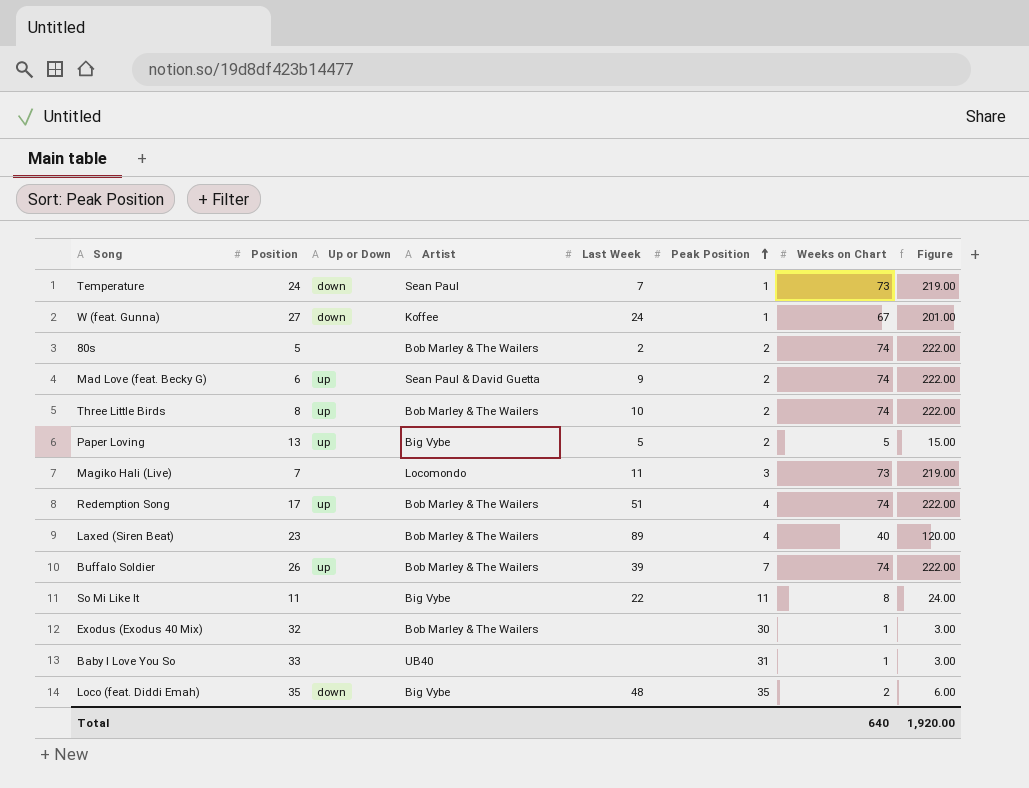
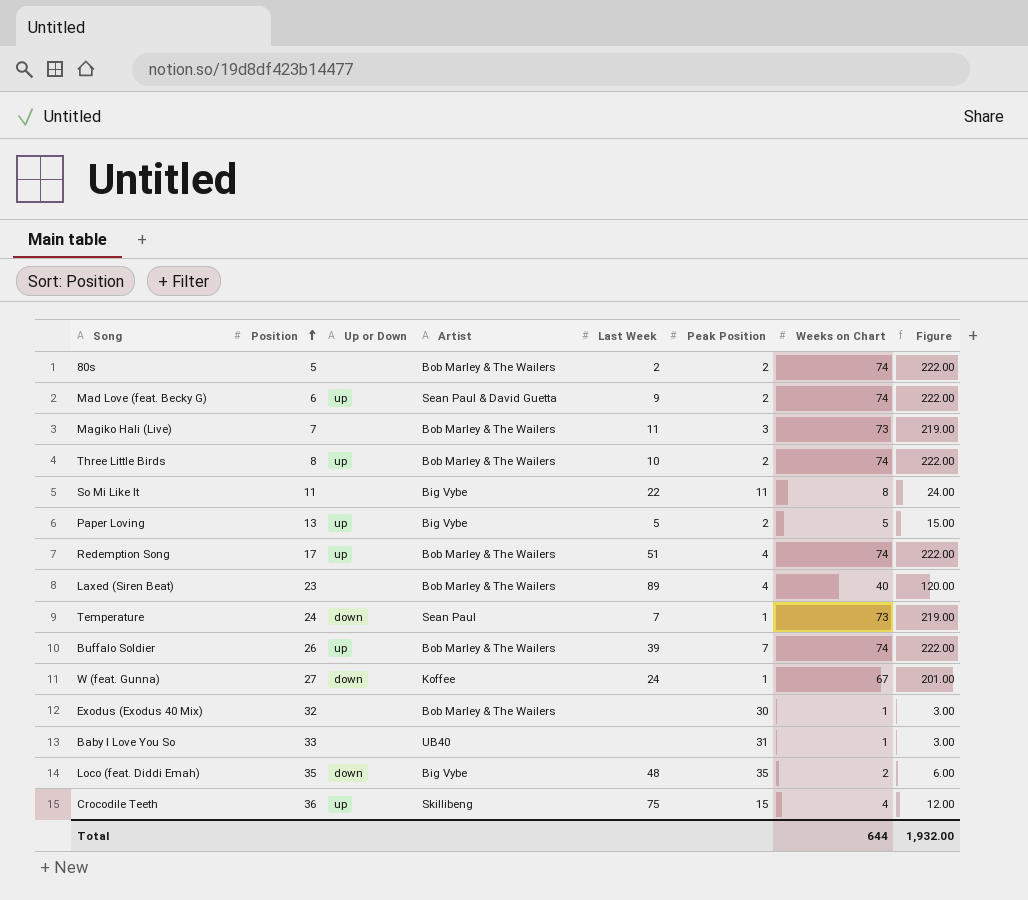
row order: Peak Position ascending -> Position ascending
Magiko Hali (Live) | Artist: Locomondo -> Bob Marley & The Wailers
row Crocodile Teeth: none -> 36 | up | Skillibeng | 75 | 15 | 4 | 12.00
Total | Weeks on Chart: 640 -> 644
Total | Figure: 1,920.00 -> 1,932.00

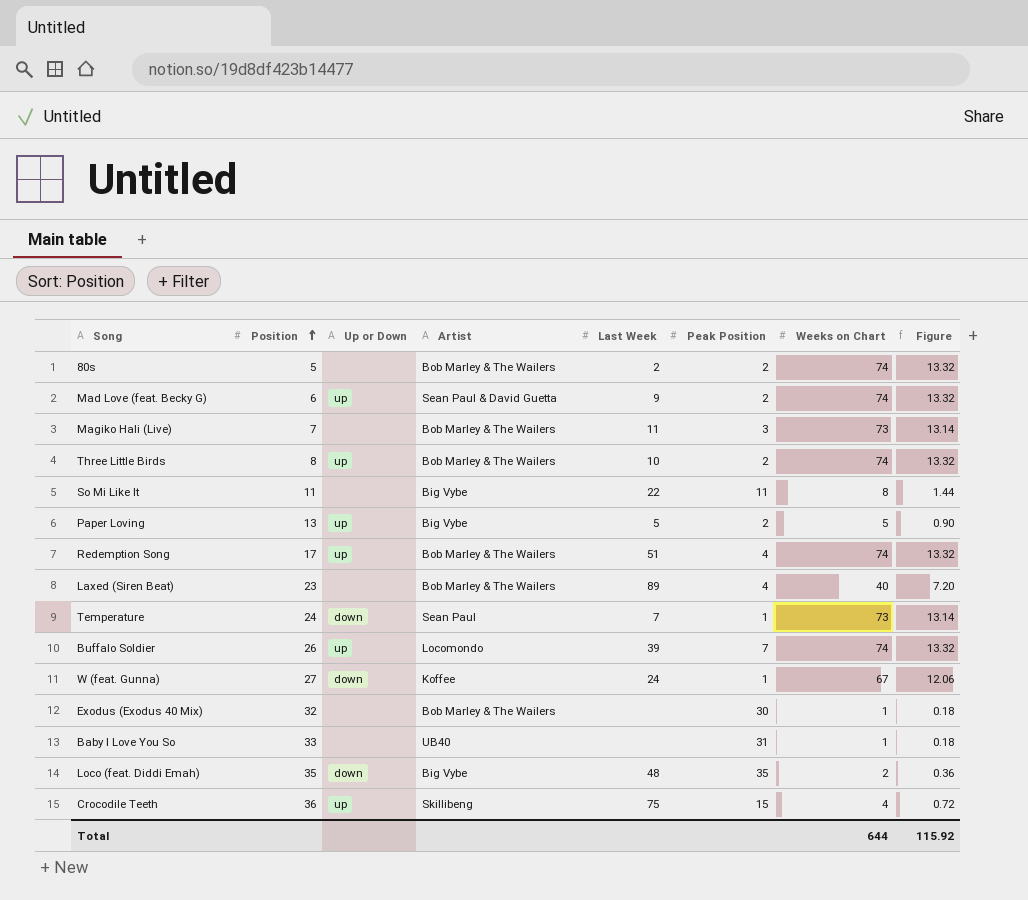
column Figure | formula: [Weeks on Chart] * 3 -> [Weeks on Chart] * 0.18
Buffalo Soldier | Artist: Bob Marley & The Wailers -> Locomondo
Total | Figure: 1,932.00 -> 115.92

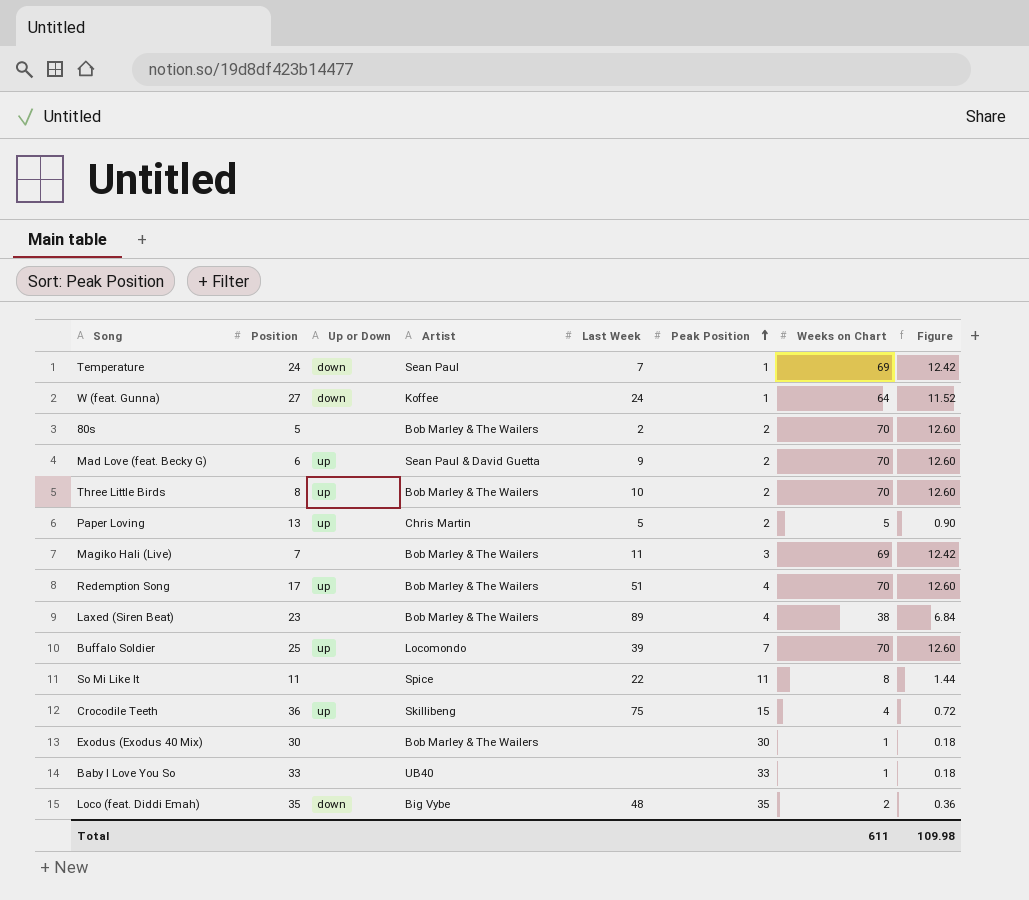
row order: Position ascending -> Peak Position ascending
Temperature | Weeks on Chart: 73 -> 69
Temperature | Figure: 13.14 -> 12.42
W (feat. Gunna) | Weeks on Chart: 67 -> 64
W (feat. Gunna) | Figure: 12.06 -> 11.52
80s | Weeks on Chart: 74 -> 70
80s | Figure: 13.32 -> 12.60
Mad Love (feat. Becky G) | Weeks on Chart: 74 -> 70
Mad Love (feat. Becky G) | Figure: 13.32 -> 12.60
Three Little Birds | Weeks on Chart: 74 -> 70
Three Little Birds | Figure: 13.32 -> 12.60
Paper Loving | Artist: Big Vybe -> Chris Martin
Magiko Hali (Live) | Weeks on Chart: 73 -> 69
Magiko Hali (Live) | Figure: 13.14 -> 12.42
Redemption Song | Weeks on Chart: 74 -> 70
Redemption Song | Figure: 13.32 -> 12.60
Laxed (Siren Beat) | Weeks on Chart: 40 -> 38
Laxed (Siren Beat) | Figure: 7.20 -> 6.84
Buffalo Soldier | Position: 26 -> 25
Buffalo Soldier | Weeks on Chart: 74 -> 70
Buffalo Soldier | Figure: 13.32 -> 12.60
So Mi Like It | Artist: Big Vybe -> Spice
Exodus (Exodus 40 Mix) | Position: 32 -> 30
Baby I Love You So | Peak Position: 31 -> 33
Total | Weeks on Chart: 644 -> 611
Total | Figure: 115.92 -> 109.98

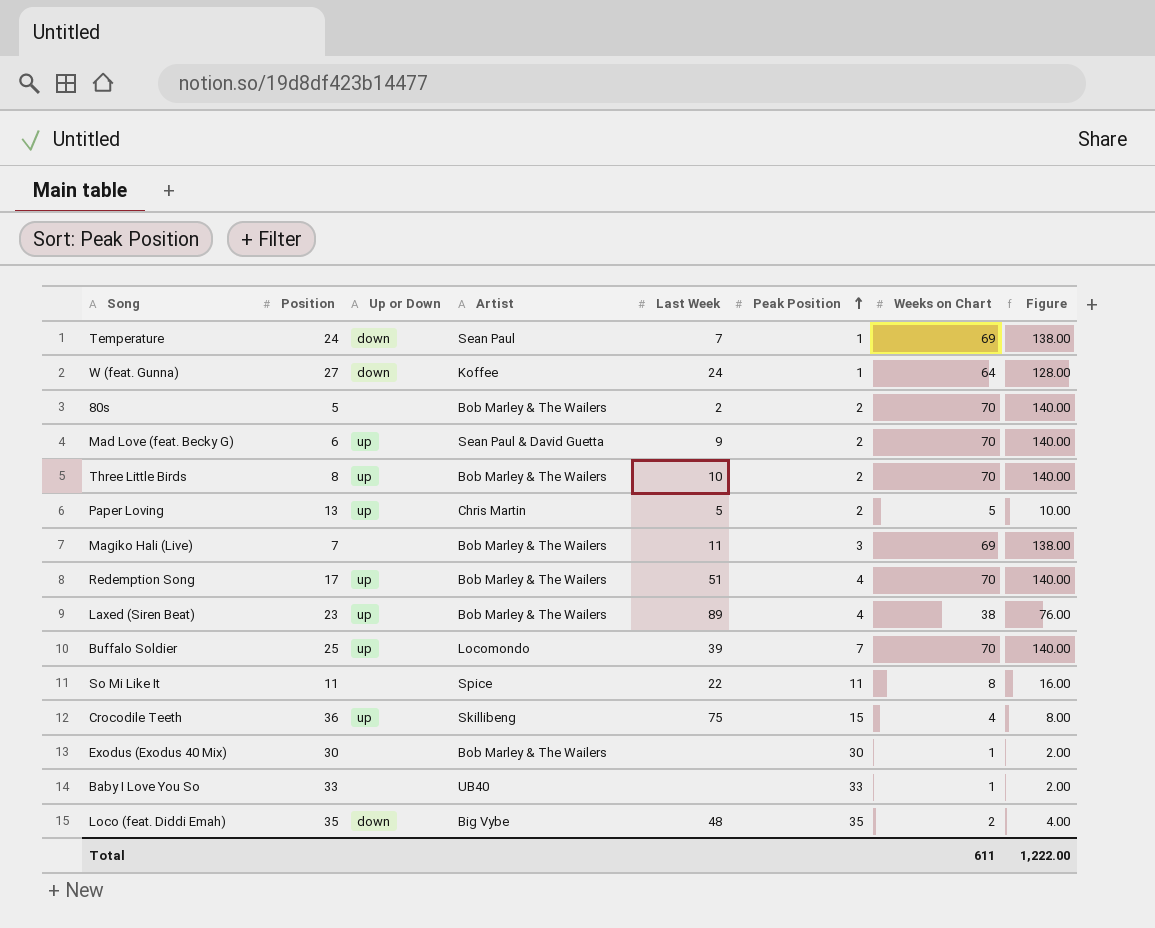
column Figure | formula: [Weeks on Chart] * 0.18 -> [Weeks on Chart] * 2
Laxed (Siren Beat) | Up or Down: none -> up
Total | Figure: 109.98 -> 1,222.00

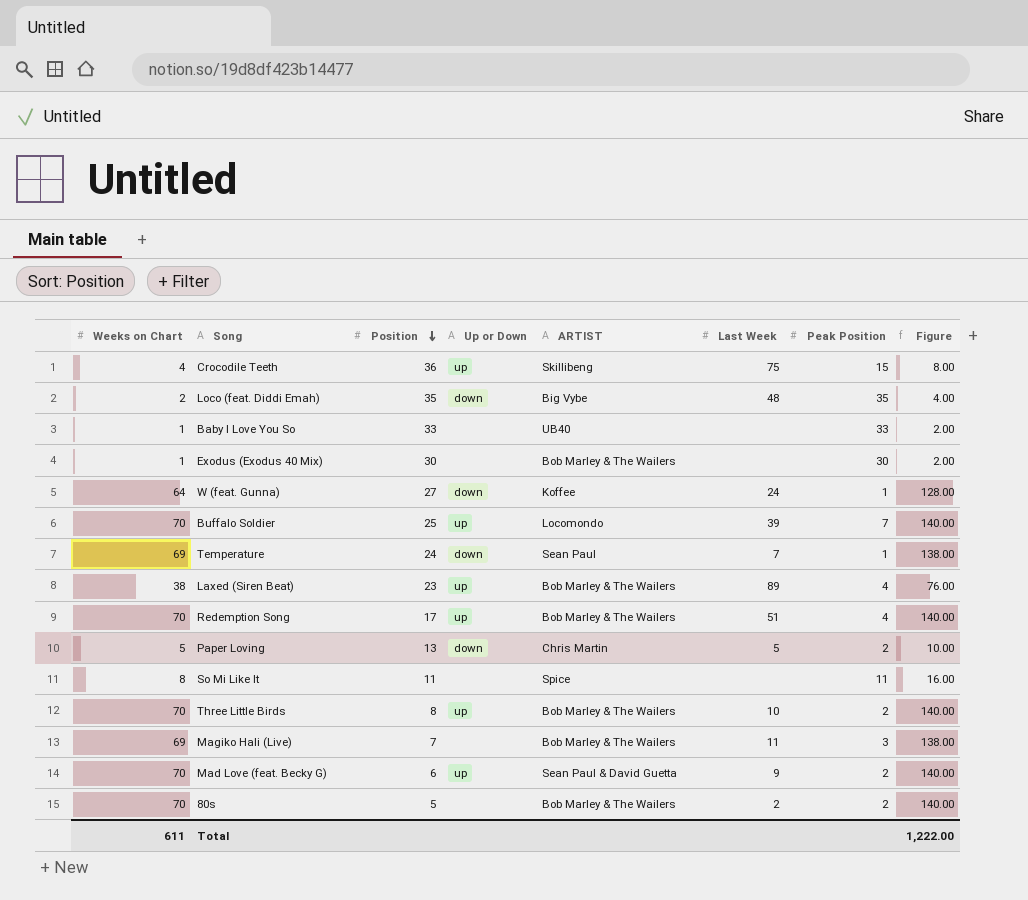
row order: Peak Position ascending -> Position descending
column Weeks on Chart | position: 7 -> 1
column name: Artist -> ARTIST
Paper Loving | Up or Down: up -> down
So Mi Like It | Last Week: 22 -> none

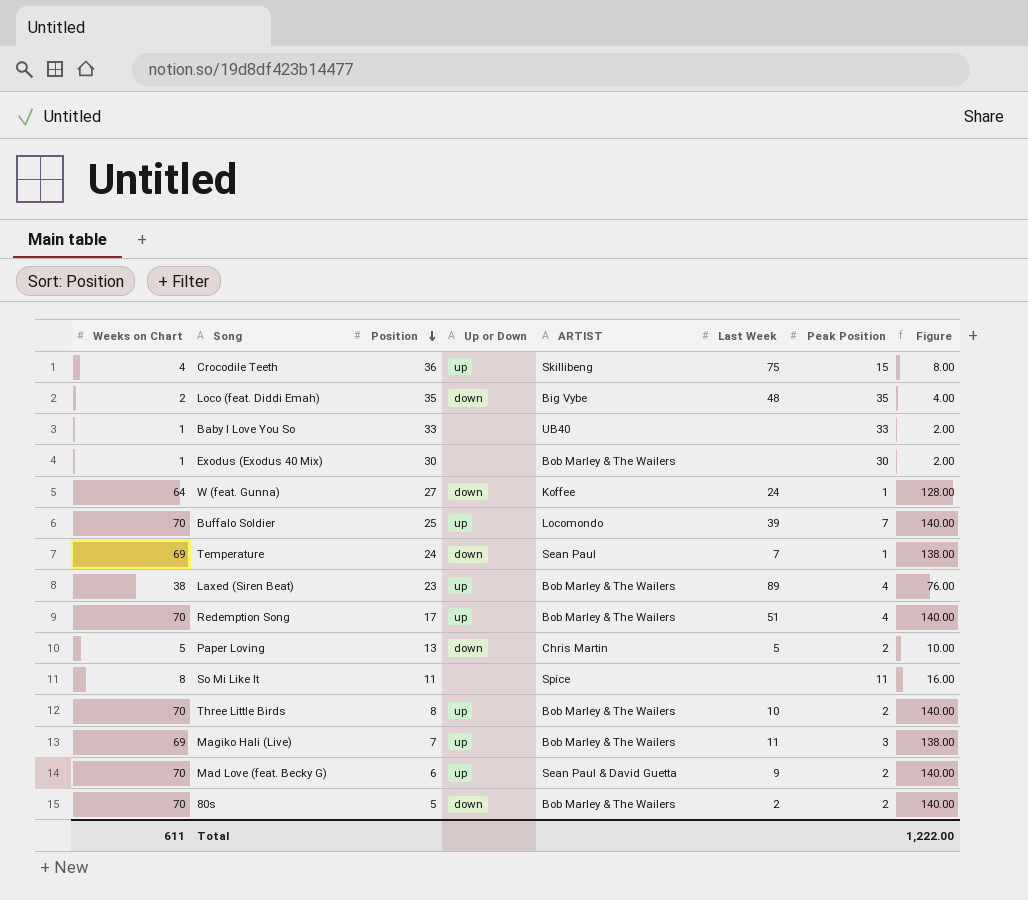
Magiko Hali (Live) | Up or Down: none -> up
80s | Up or Down: none -> down

